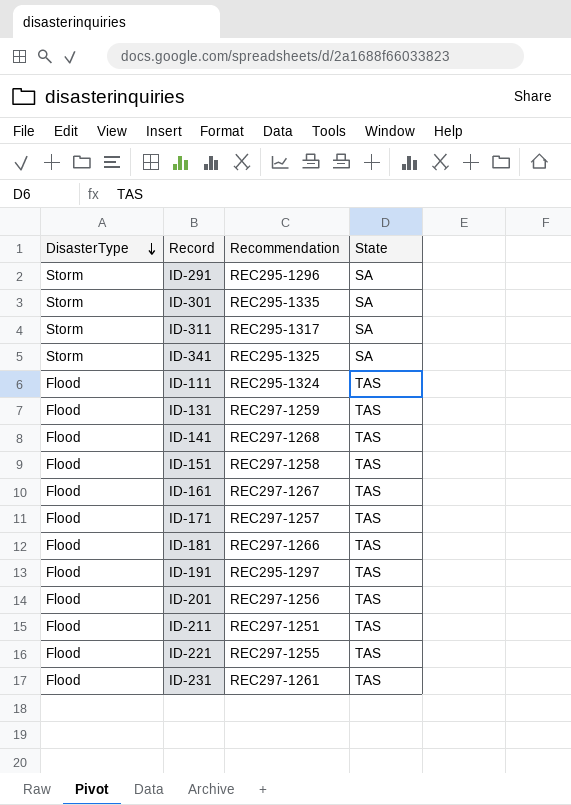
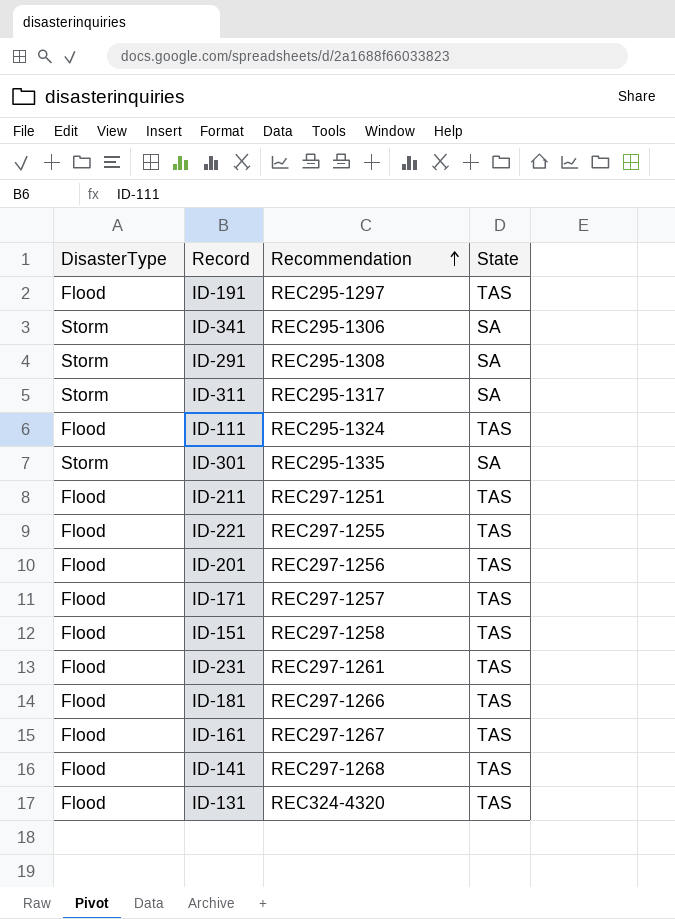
row order: DisasterType descending -> Recommendation ascending
ID-341 | Recommendation: REC295-1325 -> REC295-1306
ID-291 | Recommendation: REC295-1296 -> REC295-1308
ID-131 | Recommendation: REC297-1259 -> REC324-4320

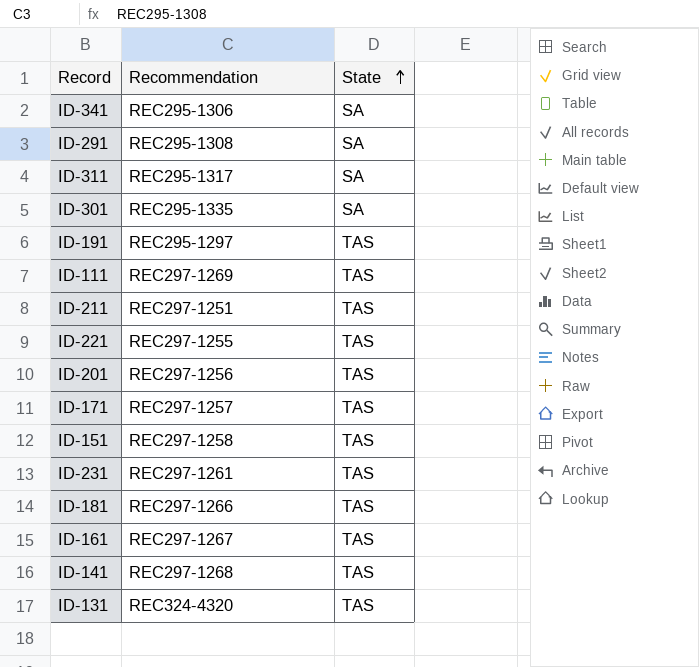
row order: Recommendation ascending -> State ascending
column DisasterType | position: 1 -> none
ID-111 | Recommendation: REC295-1324 -> REC297-1269

